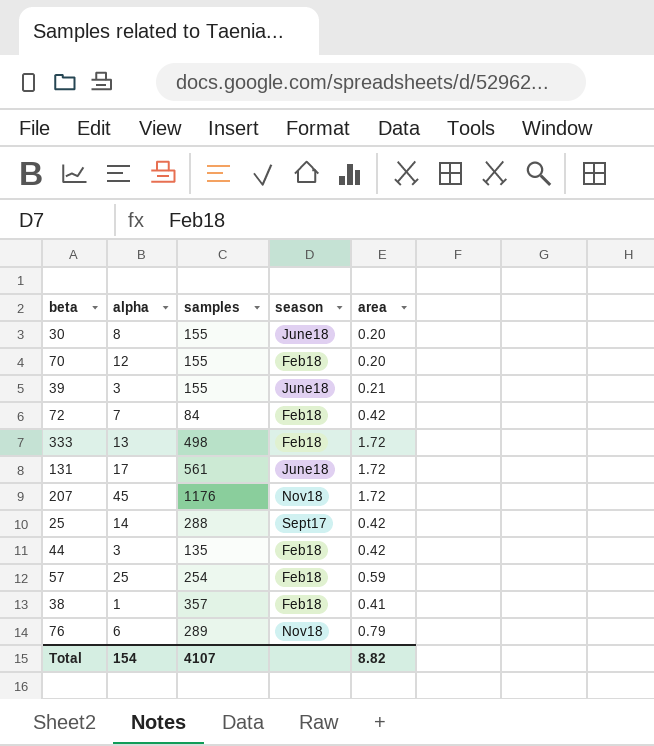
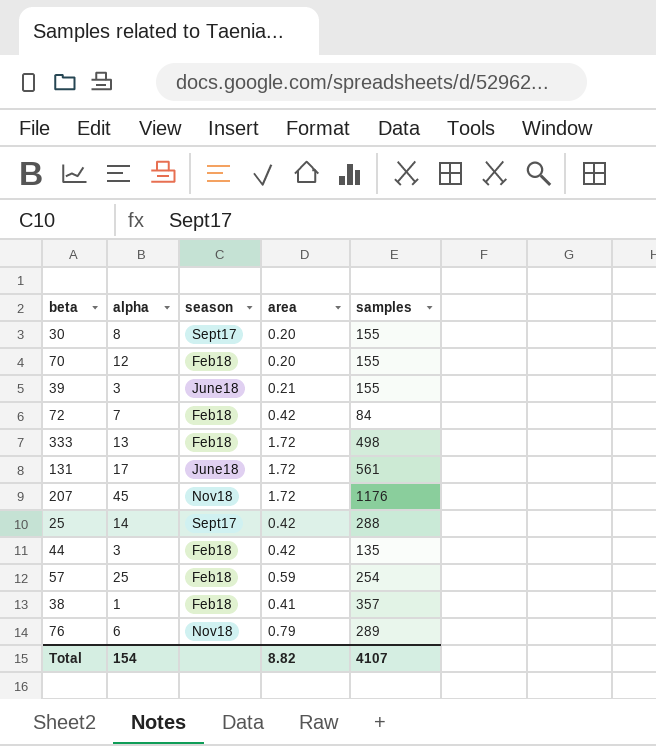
column samples | position: 3 -> 5
30 | season: June18 -> Sept17

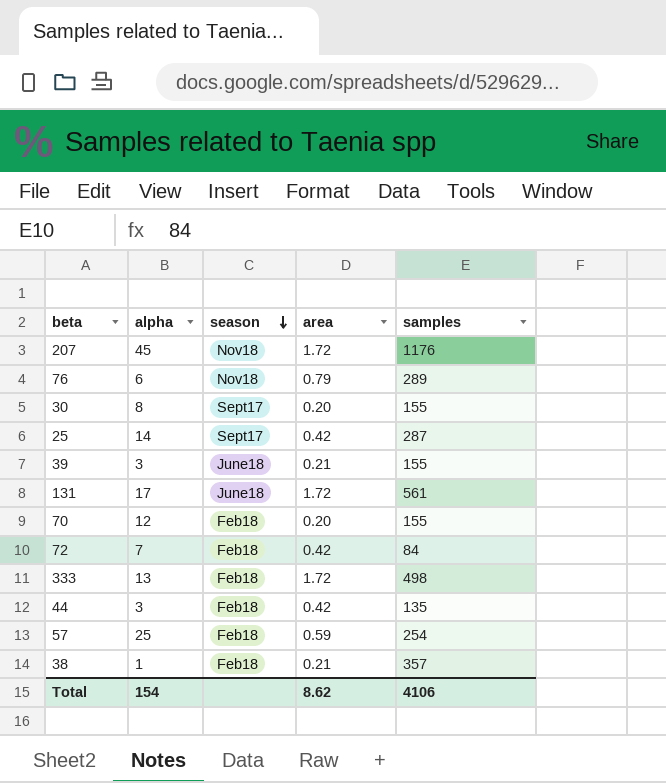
row order: none -> season descending
25 | samples: 288 -> 287
38 | area: 0.41 -> 0.21
Total | area: 8.82 -> 8.62
Total | samples: 4107 -> 4106

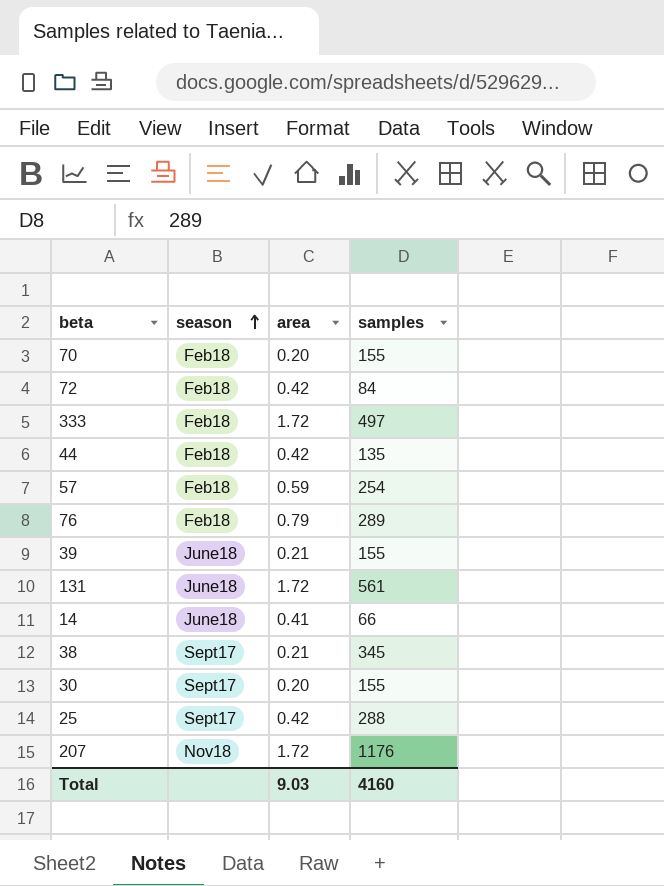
row order: season descending -> season ascending
column alpha | position: 2 -> none
333 | samples: 498 -> 497
76 | season: Nov18 -> Feb18
row 14: none -> June18 | 0.41 | 66
38 | season: Feb18 -> Sept17
38 | samples: 357 -> 345
25 | samples: 287 -> 288
Total | area: 8.62 -> 9.03
Total | samples: 4106 -> 4160

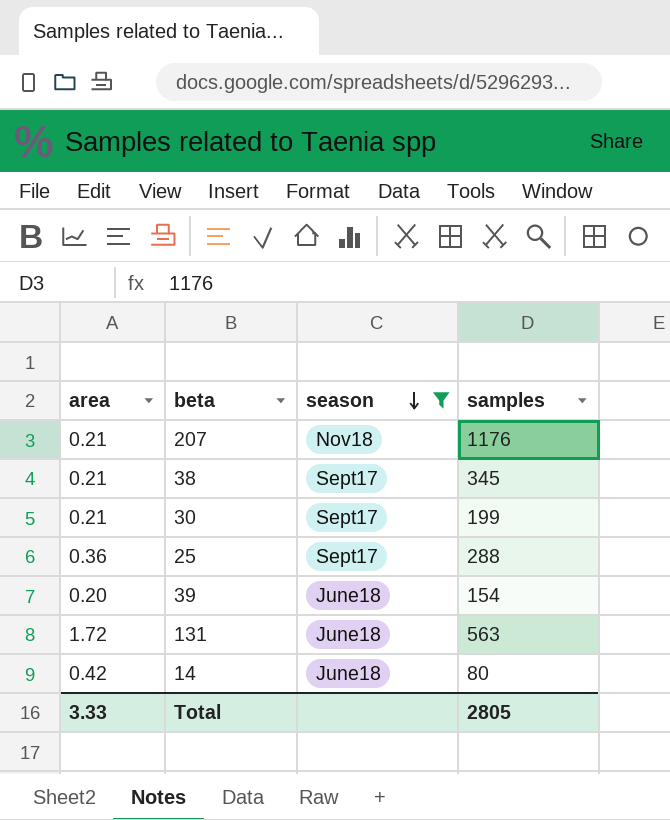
filter: none -> season != Feb18
row order: season ascending -> season descending
column area | position: 3 -> 1
207 | area: 1.72 -> 0.21
30 | area: 0.20 -> 0.21
30 | samples: 155 -> 199
25 | area: 0.42 -> 0.36
39 | area: 0.21 -> 0.20
39 | samples: 155 -> 154
131 | samples: 561 -> 563
14 | area: 0.41 -> 0.42
14 | samples: 66 -> 80
Total | area: 9.03 -> 3.33
Total | samples: 4160 -> 2805

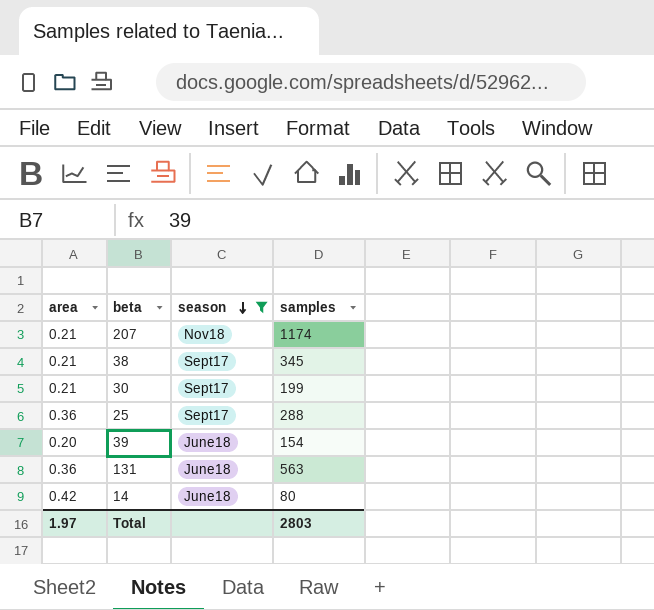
207 | samples: 1176 -> 1174
131 | area: 1.72 -> 0.36
Total | area: 3.33 -> 1.97
Total | samples: 2805 -> 2803

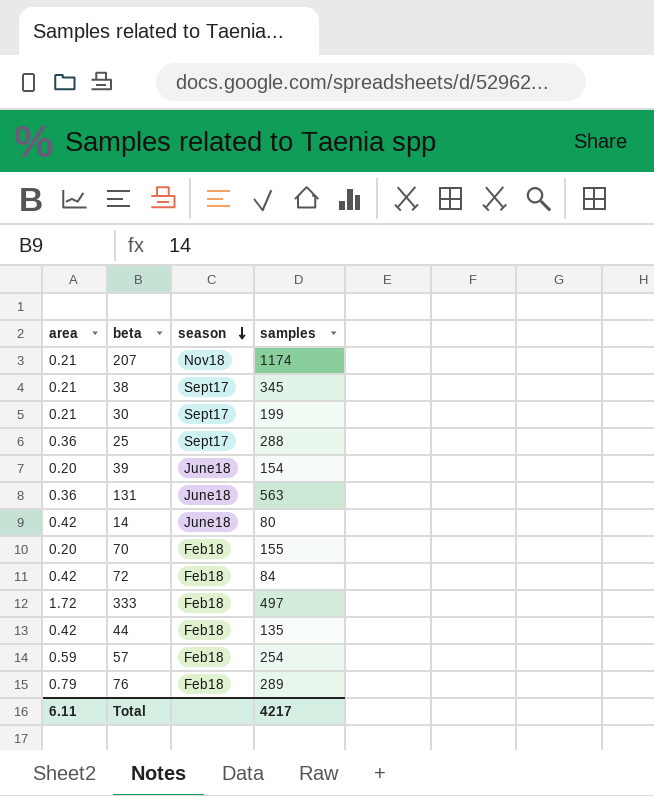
filter: season != Feb18 -> none
Total | area: 1.97 -> 6.11
Total | samples: 2803 -> 4217

